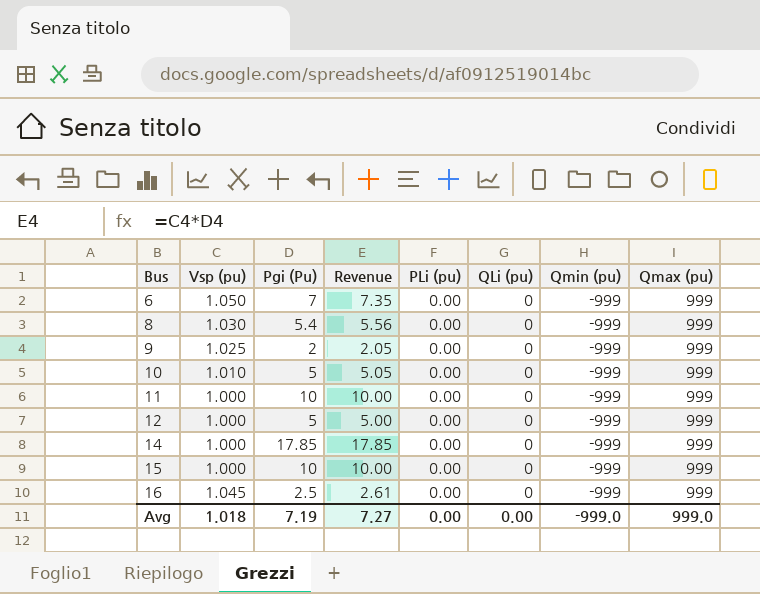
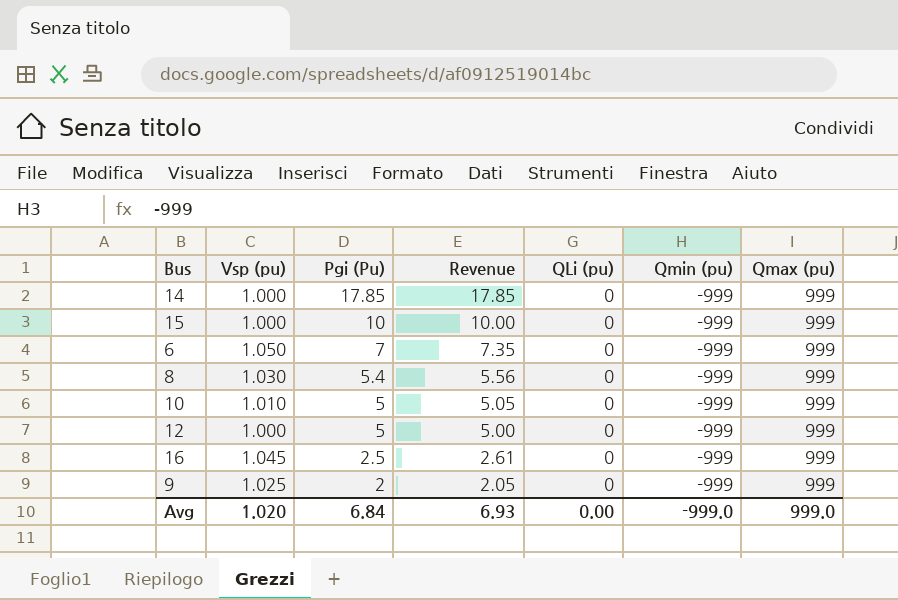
row order: Bus ascending -> Pgi (Pu) descending
column PLi (pu) | position: 5 -> none
row 11: 1.000 | 10 | 10.00 | 0.00 | 0 | -999 | 999 -> none
Avg | Vsp (pu): 1.018 -> 1.020
Avg | Pgi (Pu): 7.19 -> 6.84
Avg | Revenue: 7.27 -> 6.93

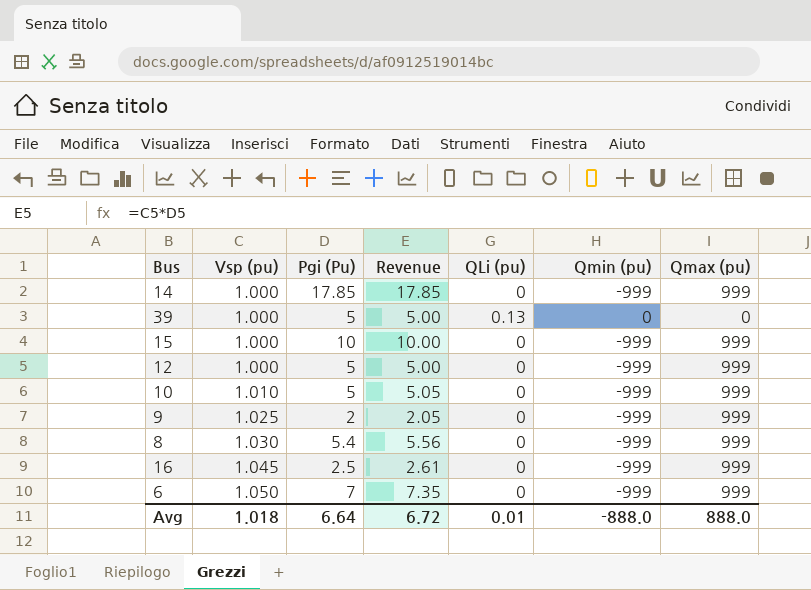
row order: Pgi (Pu) descending -> Vsp (pu) ascending
row 39: none -> 1.000 | 5 | 5.00 | 0.13 | 0 | 0
Avg | Vsp (pu): 1.020 -> 1.018
Avg | Pgi (Pu): 6.84 -> 6.64
Avg | Revenue: 6.93 -> 6.72
Avg | QLi (pu): 0.00 -> 0.01
Avg | Qmin (pu): -999.0 -> -888.0
Avg | Qmax (pu): 999.0 -> 888.0

